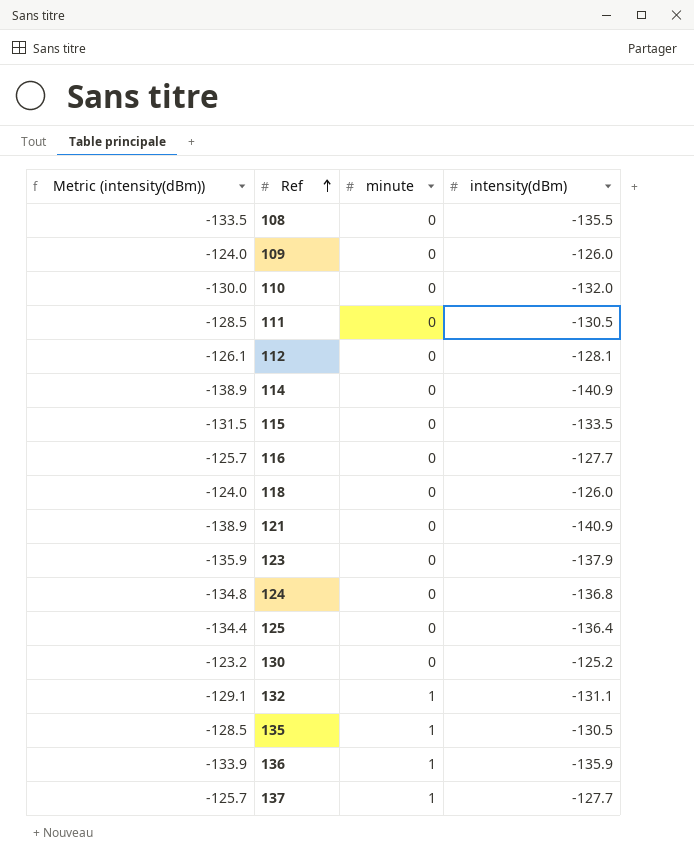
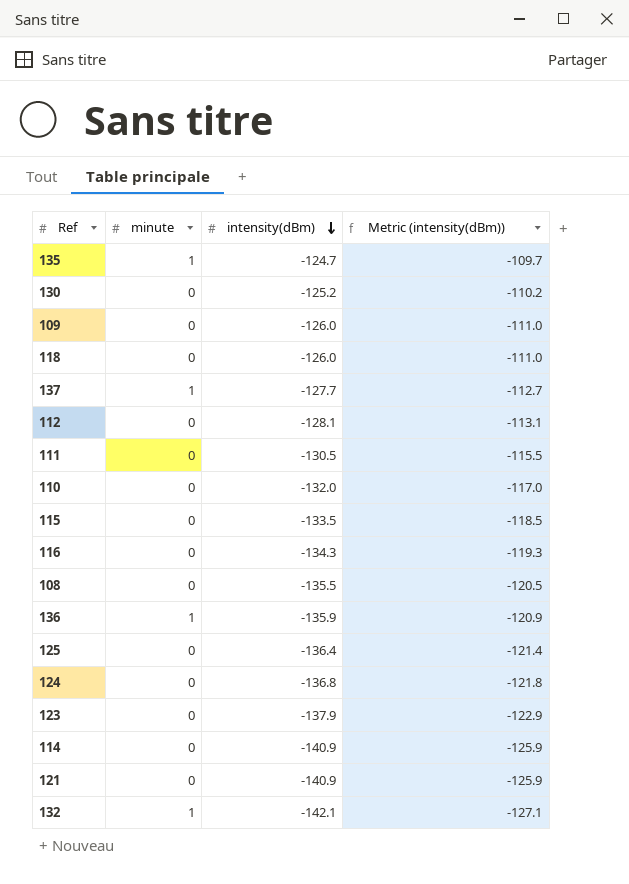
row order: Ref ascending -> intensity(dBm) descending
column Metric (intensity(dBm)) | formula: [intensity(dBm)] + 2 -> [intensity(dBm)] + 15
column Metric (intensity(dBm)) | position: 1 -> 4
135 | intensity(dBm): -130.5 -> -124.7
116 | intensity(dBm): -127.7 -> -134.3
132 | intensity(dBm): -131.1 -> -142.1

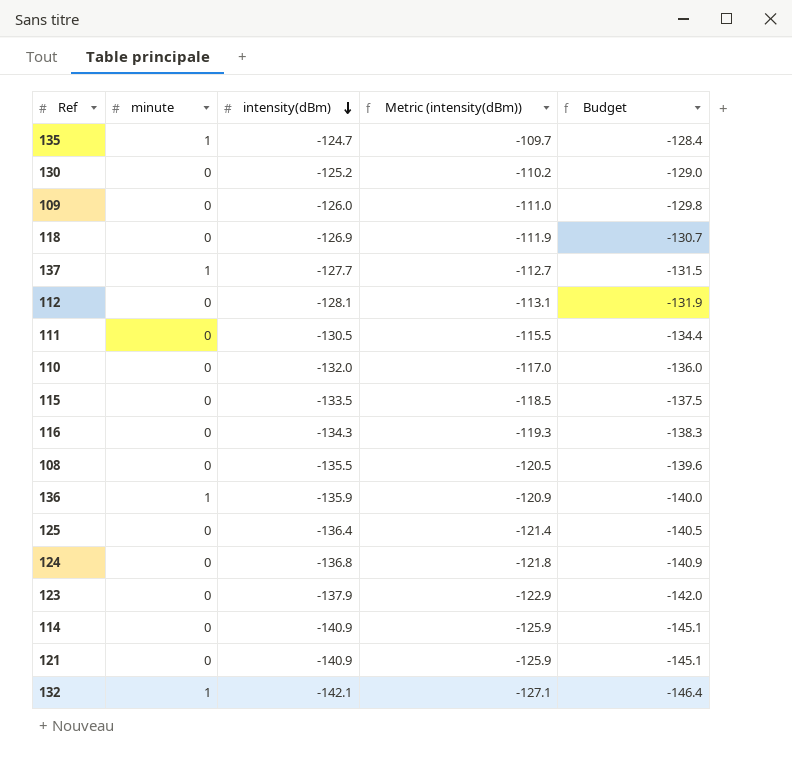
column Budget | formula: none -> [intensity(dBm)] * 1.03
118 | intensity(dBm): -126.0 -> -126.9
118 | Metric (intensity(dBm)): -111.0 -> -111.9

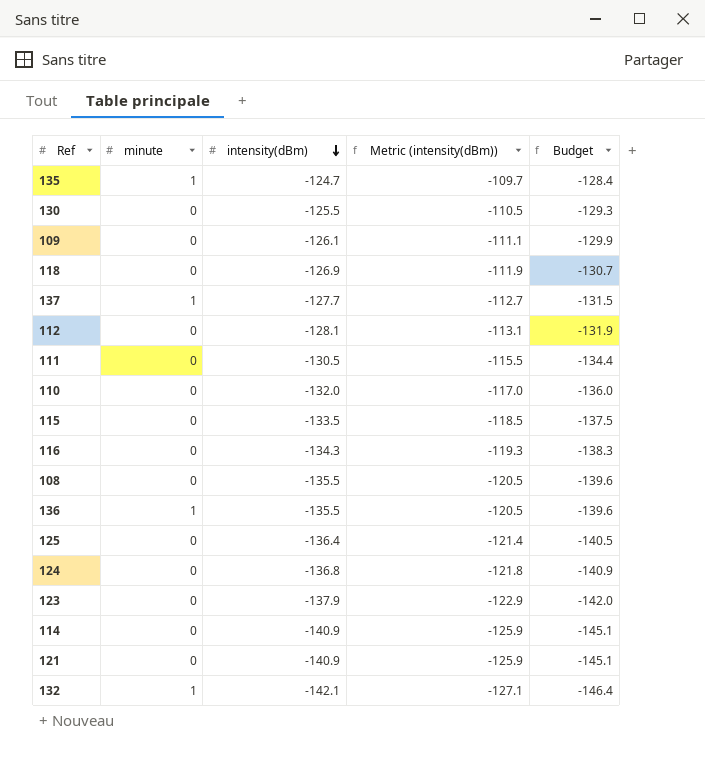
130 | intensity(dBm): -125.2 -> -125.5
130 | Metric (intensity(dBm)): -110.2 -> -110.5
130 | Budget: -129.0 -> -129.3
109 | intensity(dBm): -126.0 -> -126.1
109 | Metric (intensity(dBm)): -111.0 -> -111.1
109 | Budget: -129.8 -> -129.9
136 | intensity(dBm): -135.9 -> -135.5
136 | Metric (intensity(dBm)): -120.9 -> -120.5
136 | Budget: -140.0 -> -139.6

